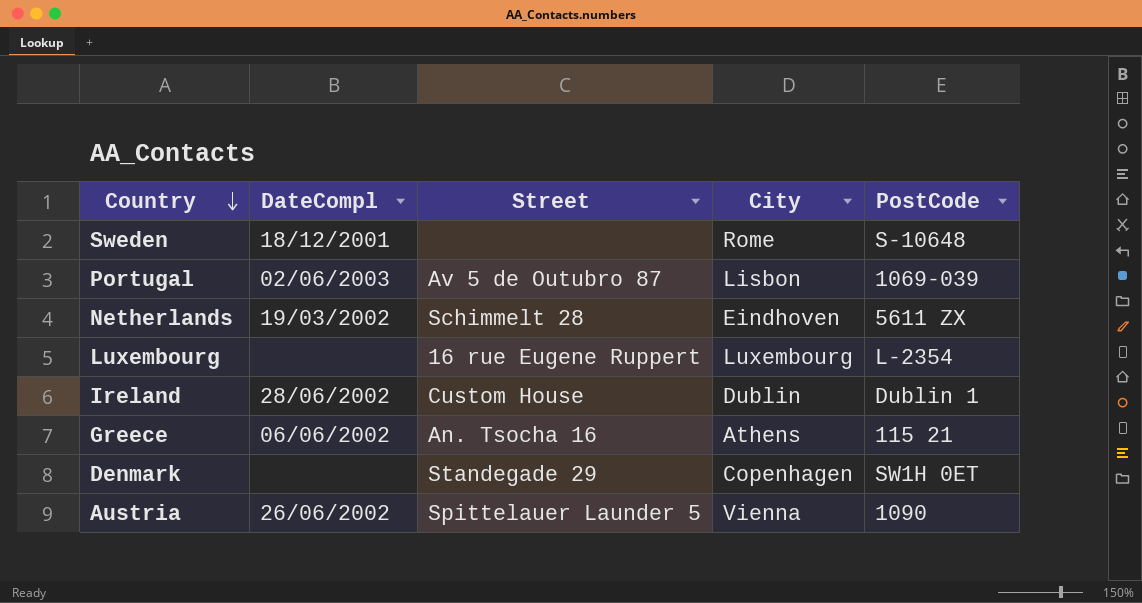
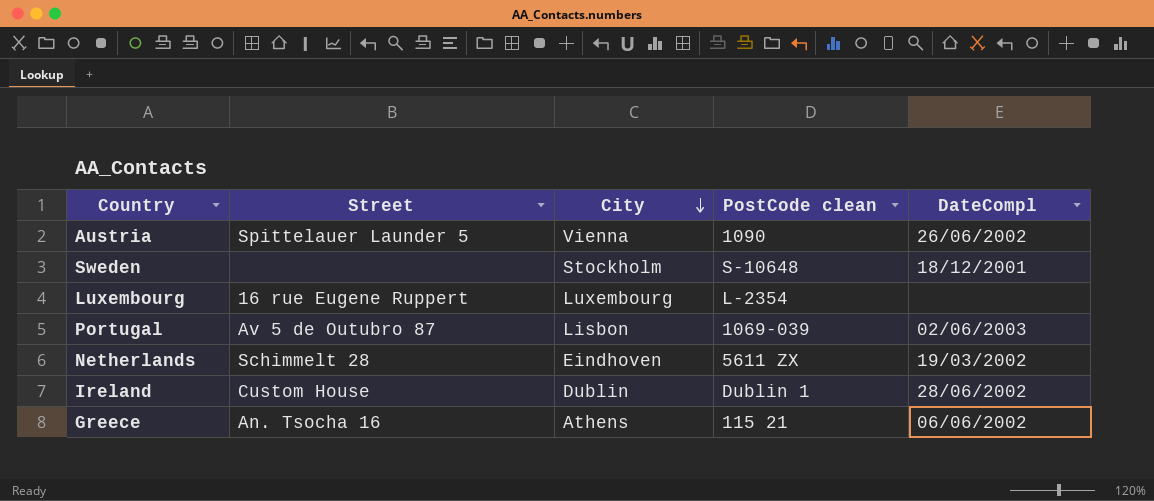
row order: Country descending -> City descending
column name: PostCode -> PostCode clean
column DateCompl | position: 2 -> 5
row Denmark: none | Standegade 29 | Copenhagen | SW1H 0ET -> none
Sweden | City: Rome -> Stockholm

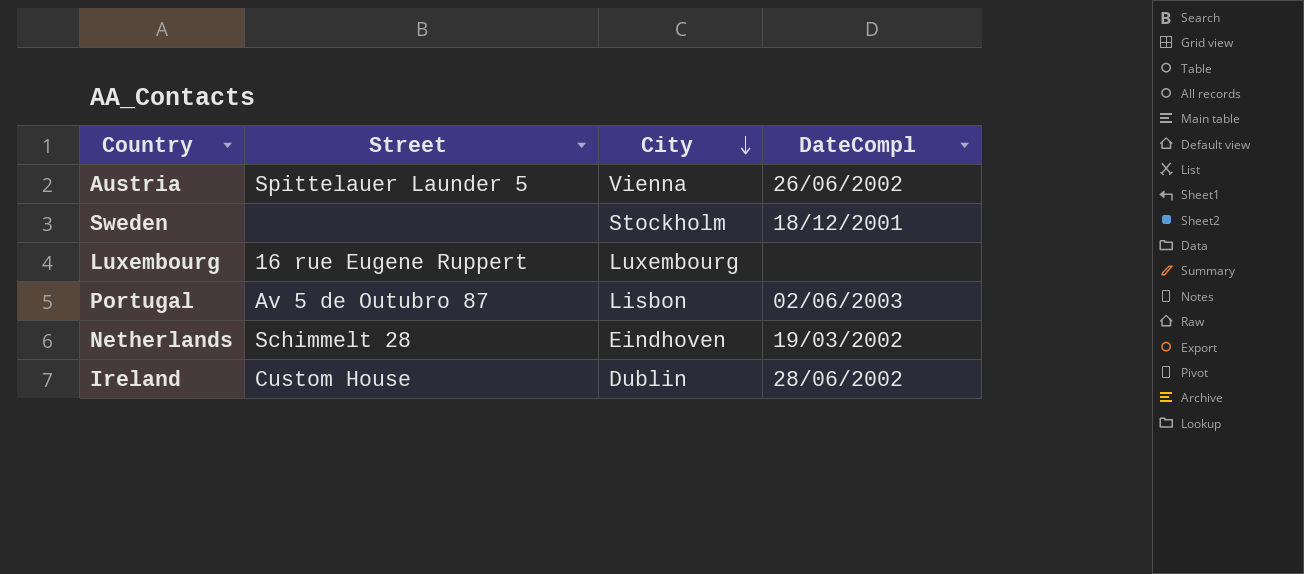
column PostCode clean | position: 4 -> none
row Greece: An. Tsocha 16 | Athens | 115 21 | 06/06/2002 -> none

